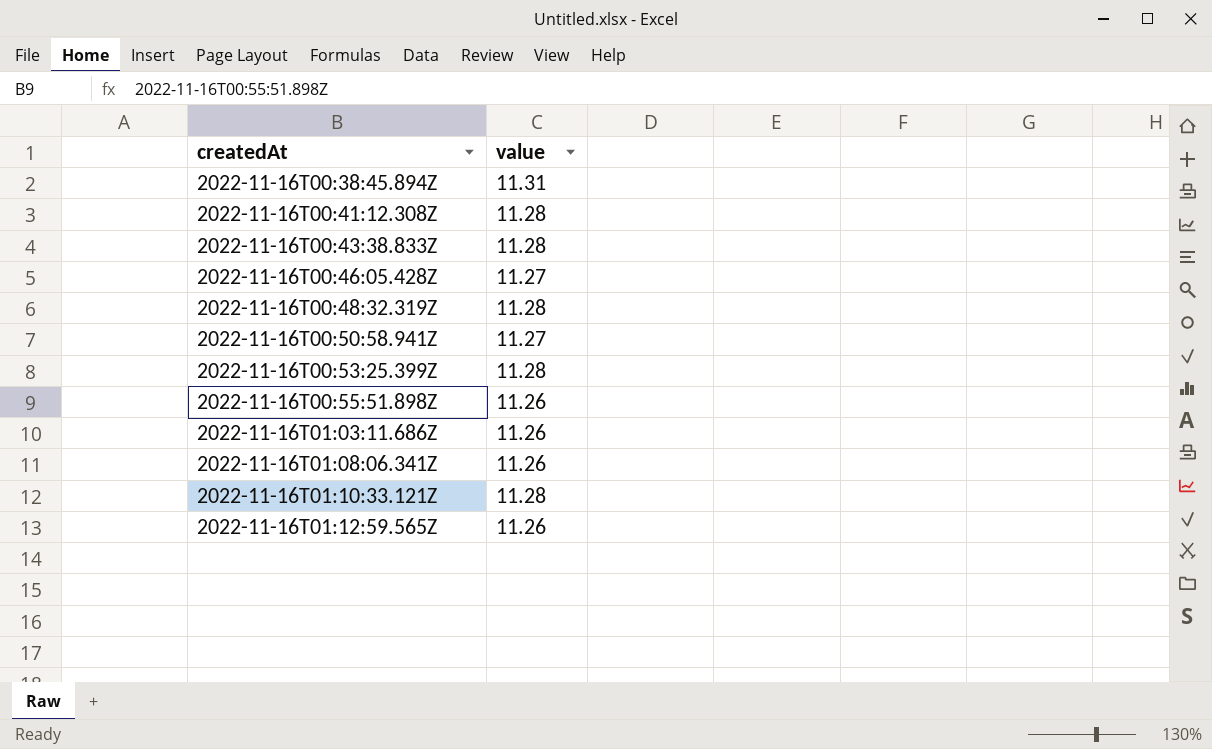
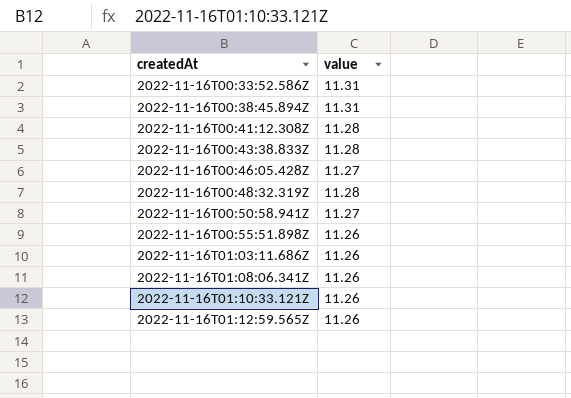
row 2022-11-16T00:53:25.399Z: 11.28 -> none
row 2022-11-16T00:33:52.586Z: none -> 11.31
2022-11-16T01:10:33.121Z | value: 11.28 -> 11.26

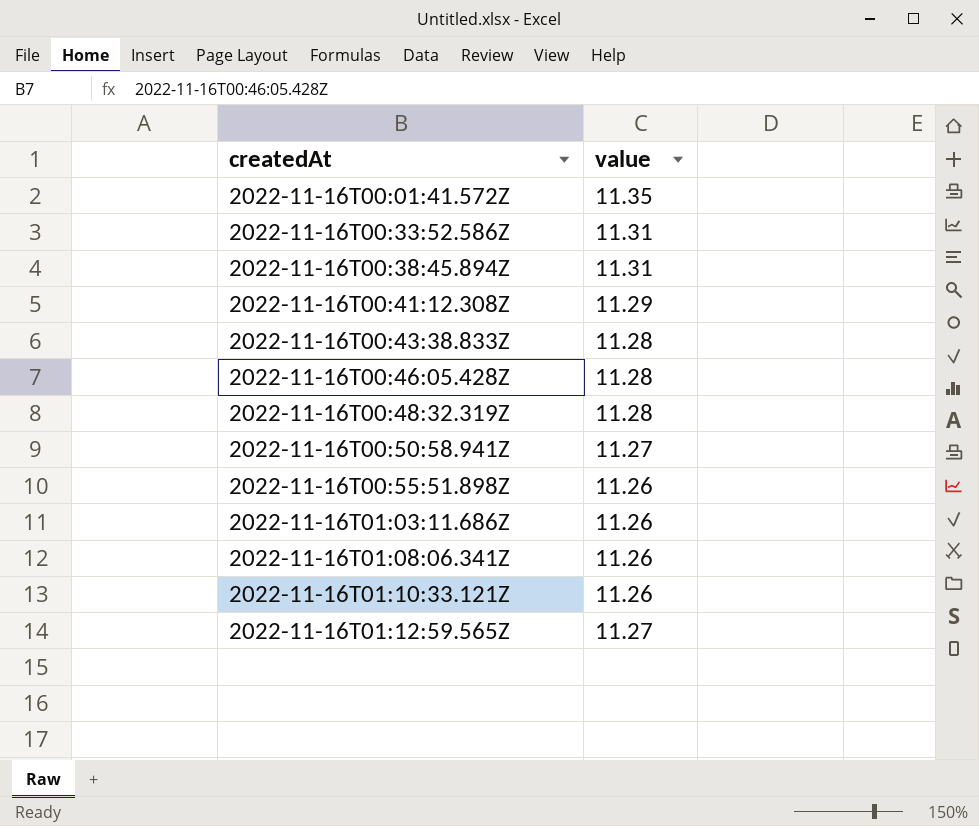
row 2022-11-16T00:01:41.572Z: none -> 11.35
2022-11-16T00:41:12.308Z | value: 11.28 -> 11.29
2022-11-16T00:46:05.428Z | value: 11.27 -> 11.28
2022-11-16T01:12:59.565Z | value: 11.26 -> 11.27

